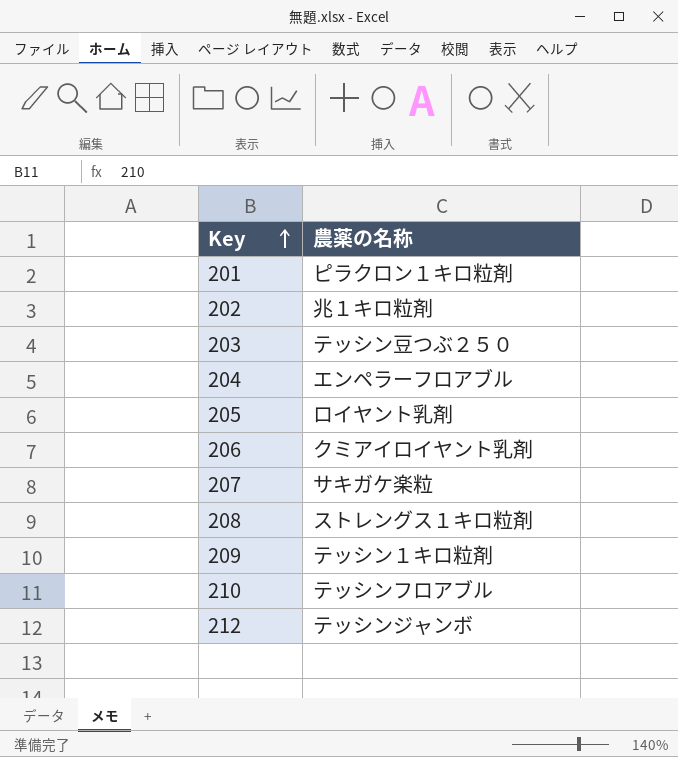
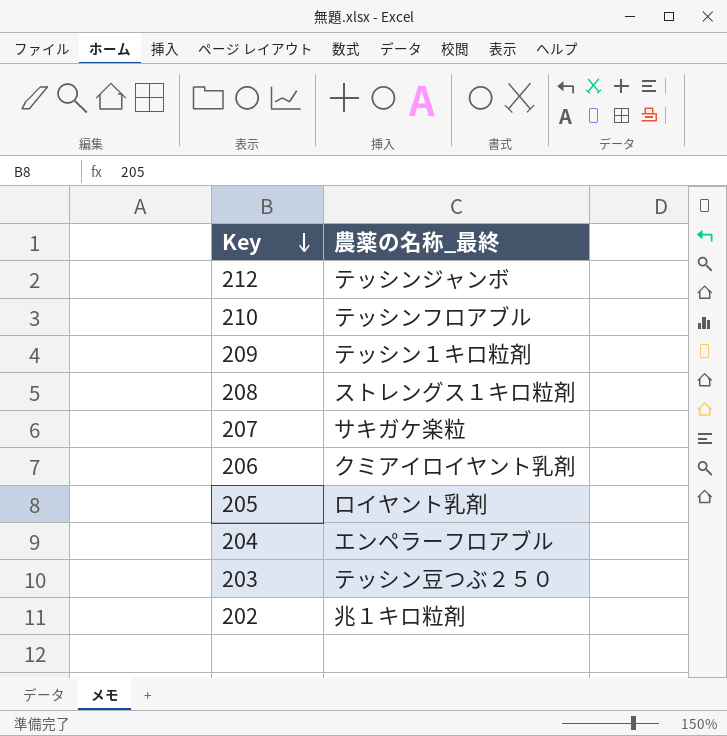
row order: Key ascending -> Key descending
column name: 農薬の名称 -> 農薬の名称_最終
row 201: ピラクロン１キロ粒剤 -> none

